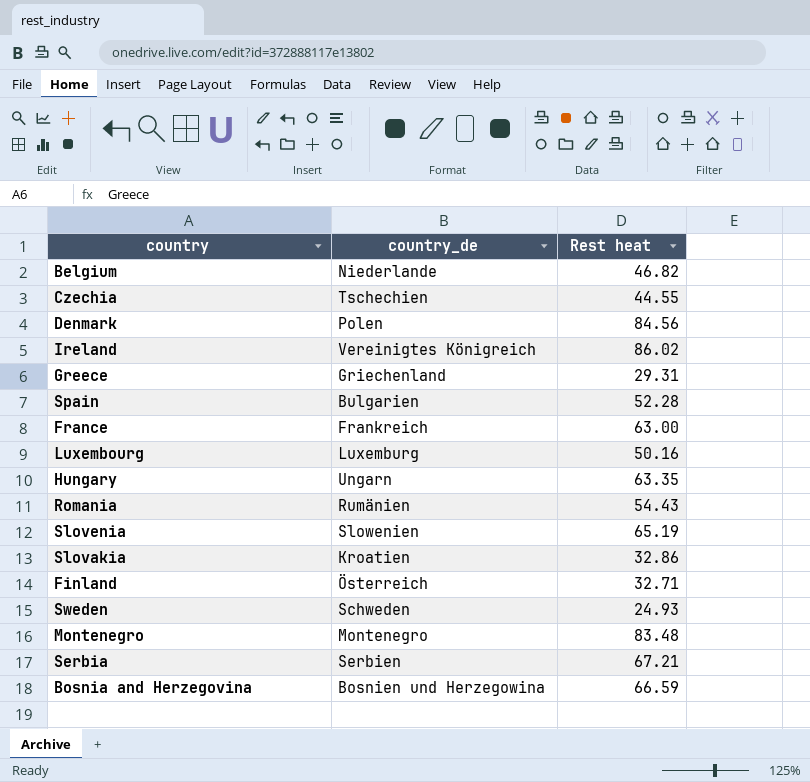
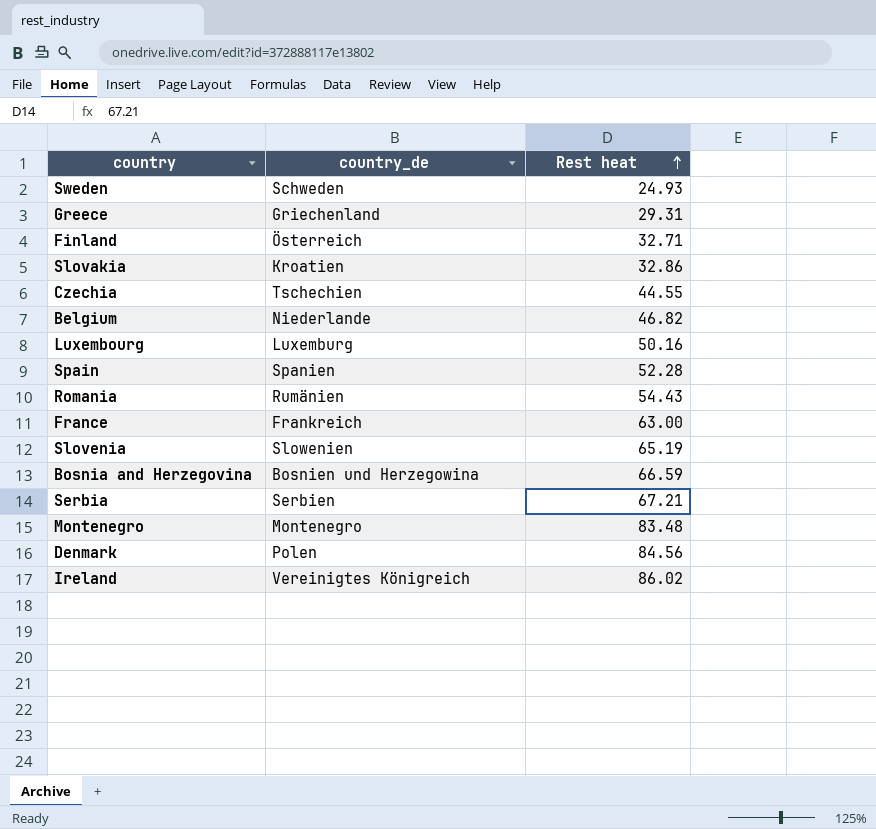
row order: none -> Rest heat ascending
row Hungary: Ungarn | 63.35 -> none
Spain | country_de: Bulgarien -> Spanien

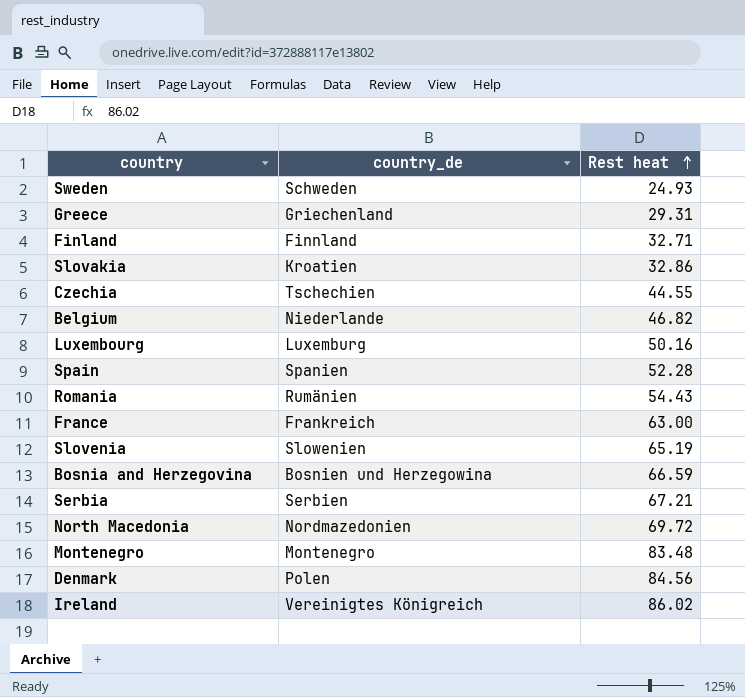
Finland | country_de: Österreich -> Finnland
row North Macedonia: none -> Nordmazedonien | 69.72

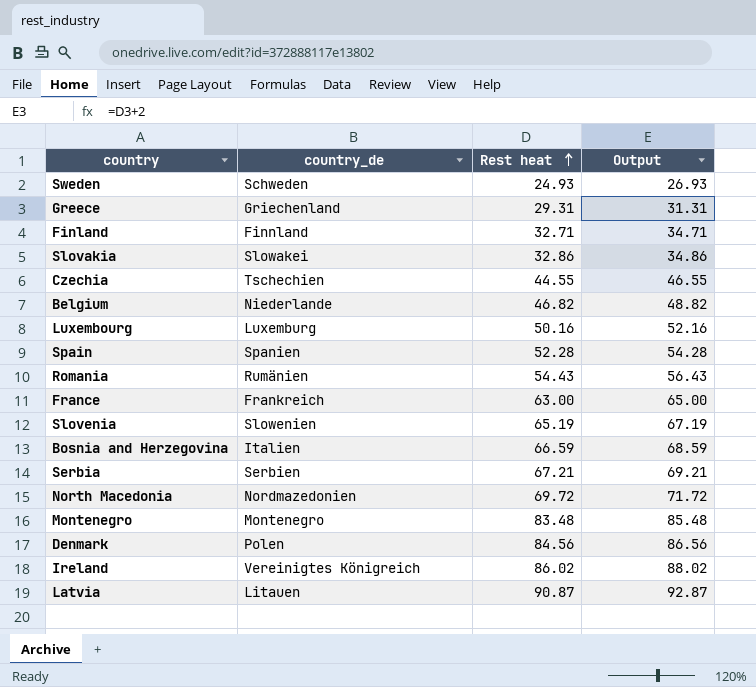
column Output | formula: none -> [Rest heat] + 2
Slovakia | country_de: Kroatien -> Slowakei
Bosnia and Herzegovina | country_de: Bosnien und Herzegowina -> Italien
row Latvia: none -> Litauen | 90.87 | 92.87

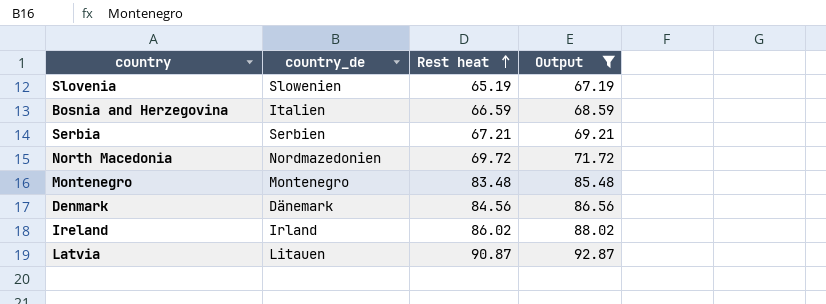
filter: none -> Output >= 67.19
Denmark | country_de: Polen -> Dänemark
Ireland | country_de: Vereinigtes Königreich -> Irland

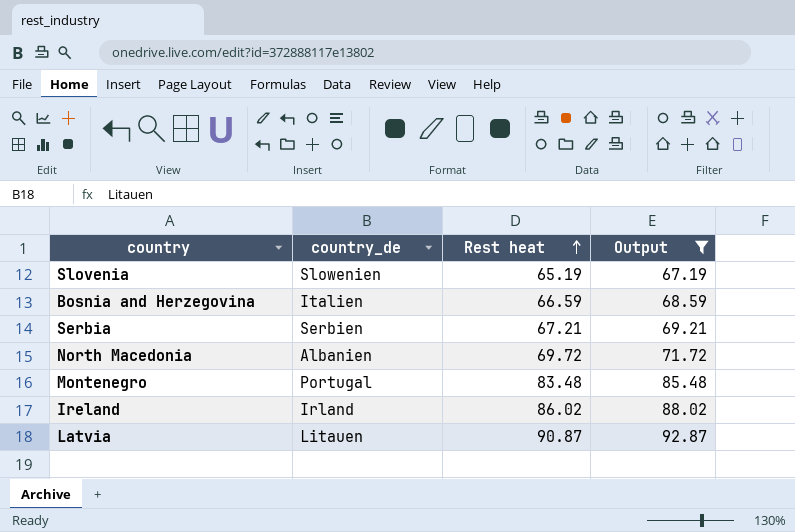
row Denmark: Dänemark | 84.56 | 86.56 -> none
North Macedonia | country_de: Nordmazedonien -> Albanien
Montenegro | country_de: Montenegro -> Portugal

